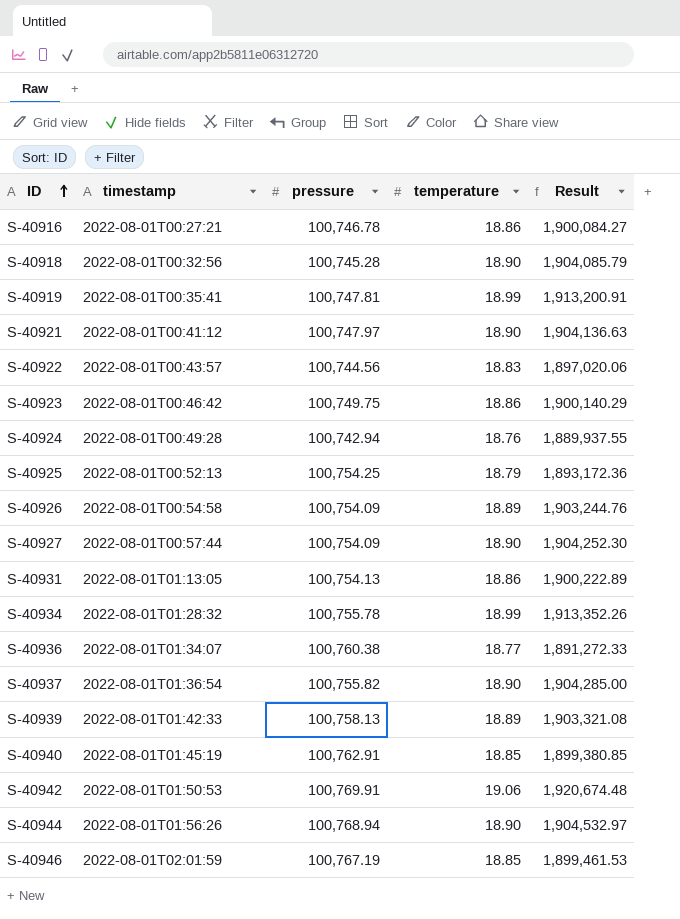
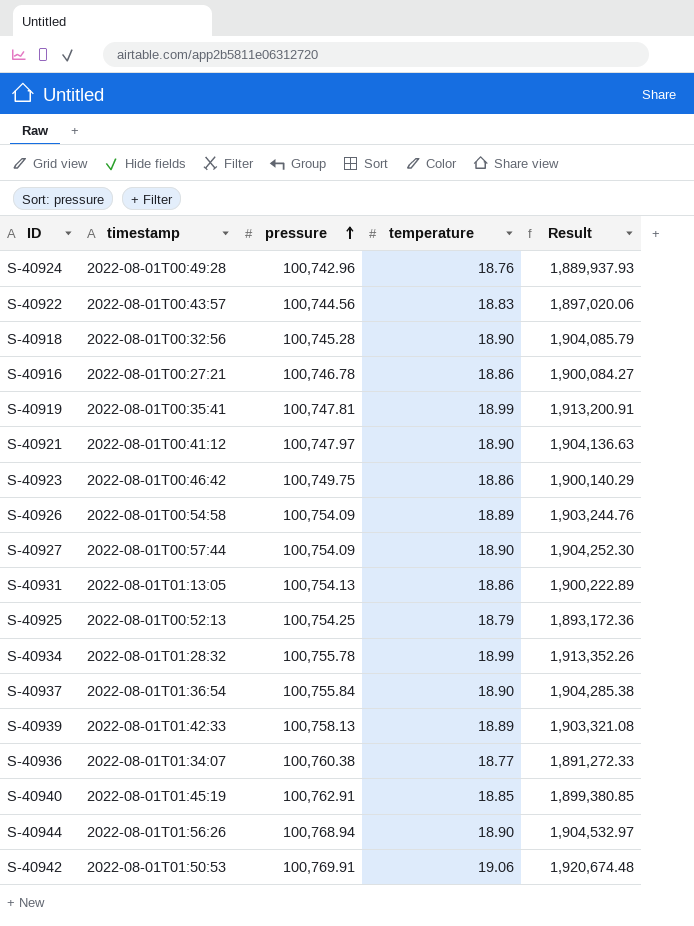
row order: ID ascending -> pressure ascending
row S-40946: 2022-08-01T02:01:59 | 100,767.19 | 18.85 | 1,899,461.53 -> none
S-40924 | pressure: 100,742.94 -> 100,742.96
S-40924 | Result: 1,889,937.55 -> 1,889,937.93
S-40937 | pressure: 100,755.82 -> 100,755.84
S-40937 | Result: 1,904,285.00 -> 1,904,285.38

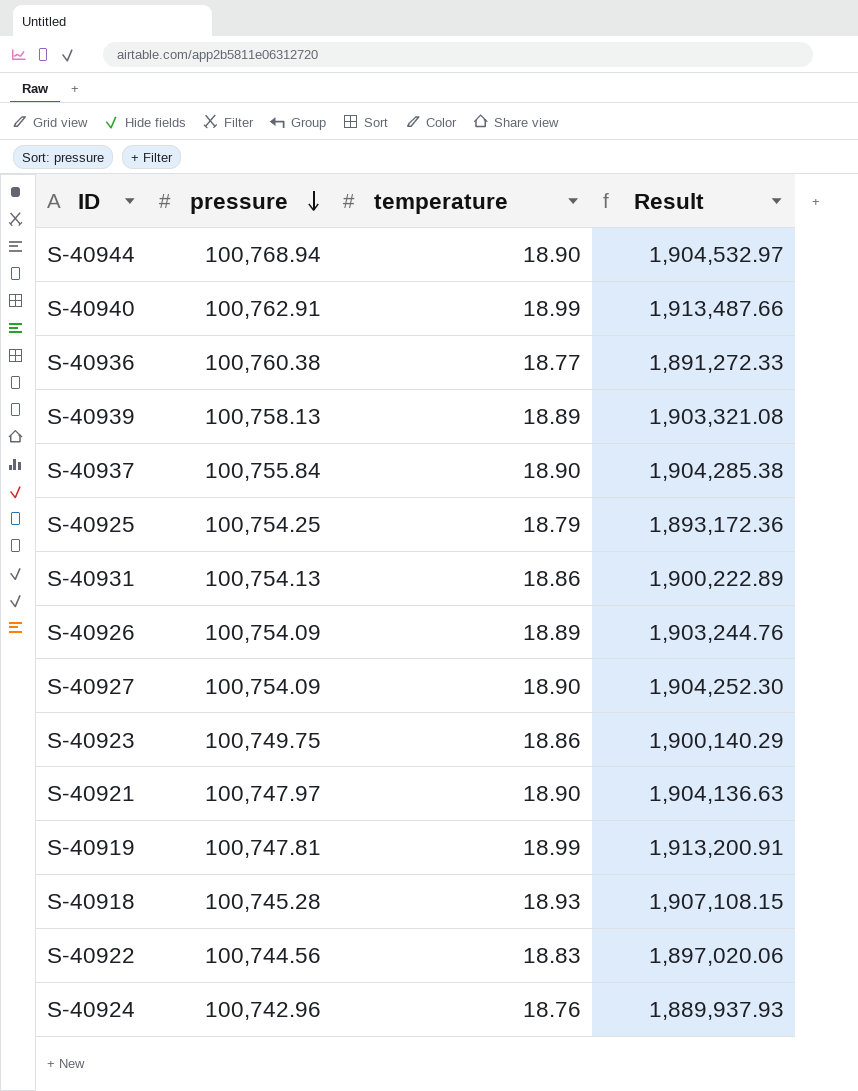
row order: pressure ascending -> pressure descending
column timestamp | position: 2 -> none
row S-40916: 2022-08-01T00:27:21 | 100,746.78 | 18.86 | 1,900,084.27 -> none
row S-40934: 2022-08-01T01:28:32 | 100,755.78 | 18.99 | 1,913,352.26 -> none
row S-40942: 2022-08-01T01:50:53 | 100,769.91 | 19.06 | 1,920,674.48 -> none
S-40940 | temperature: 18.85 -> 18.99
S-40940 | Result: 1,899,380.85 -> 1,913,487.66
S-40918 | temperature: 18.90 -> 18.93
S-40918 | Result: 1,904,085.79 -> 1,907,108.15

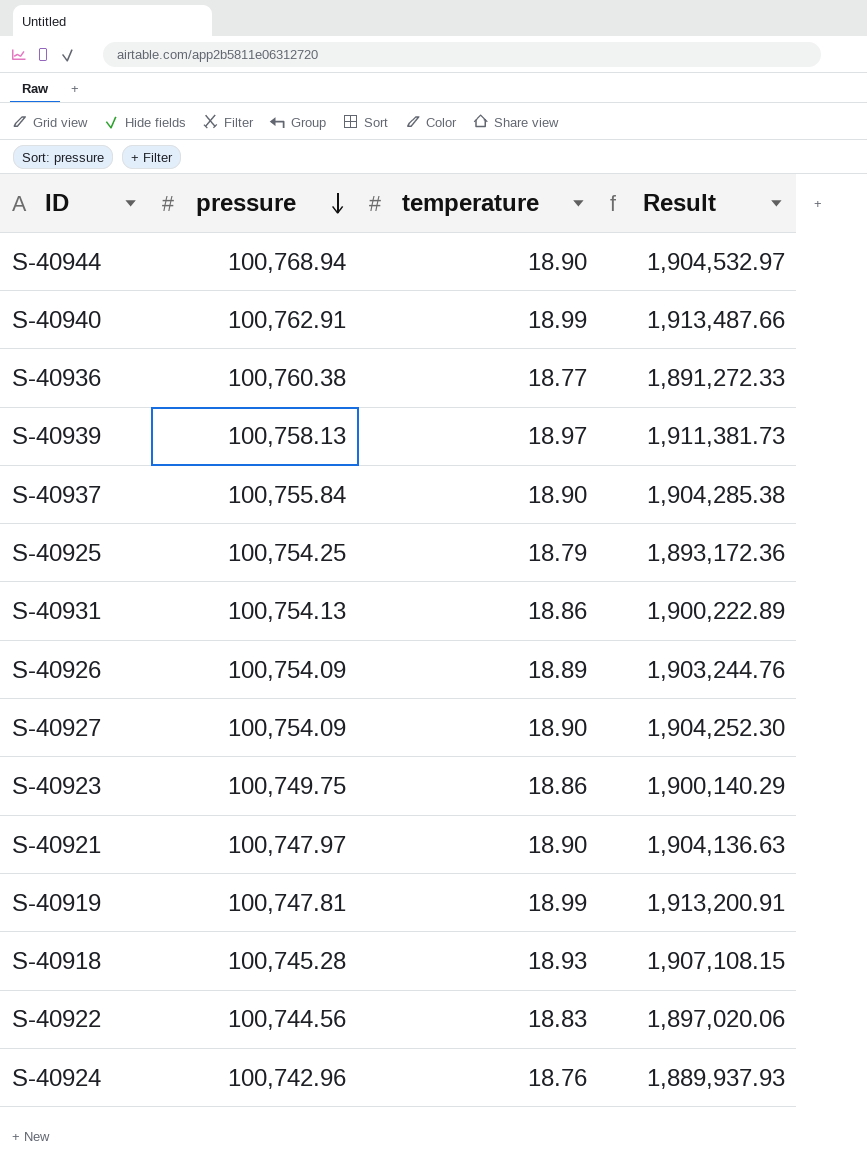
S-40939 | temperature: 18.89 -> 18.97
S-40939 | Result: 1,903,321.08 -> 1,911,381.73

